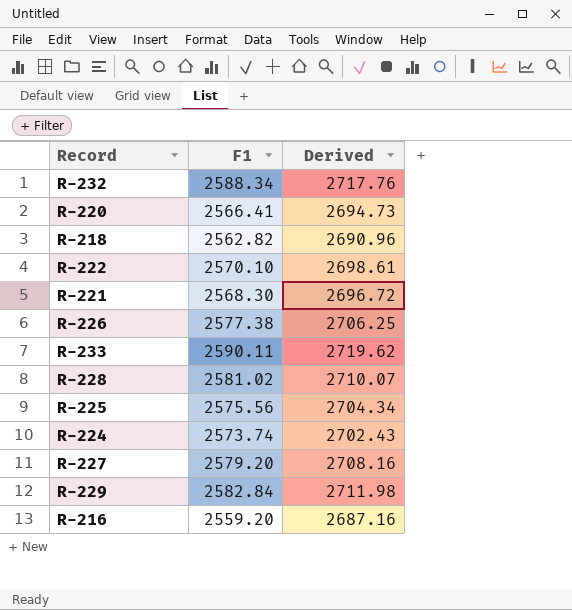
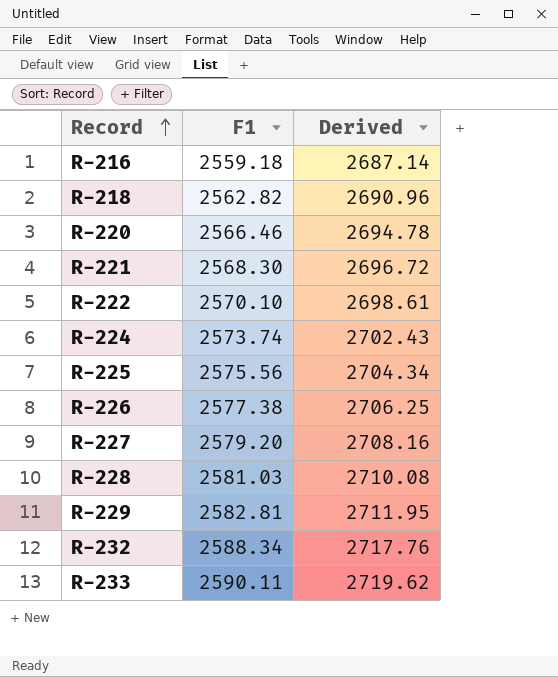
row order: none -> Record ascending
R-216 | F1: 2559.20 -> 2559.18
R-216 | Derived: 2687.16 -> 2687.14
R-220 | F1: 2566.41 -> 2566.46
R-220 | Derived: 2694.73 -> 2694.78
R-228 | F1: 2581.02 -> 2581.03
R-228 | Derived: 2710.07 -> 2710.08
R-229 | F1: 2582.84 -> 2582.81
R-229 | Derived: 2711.98 -> 2711.95

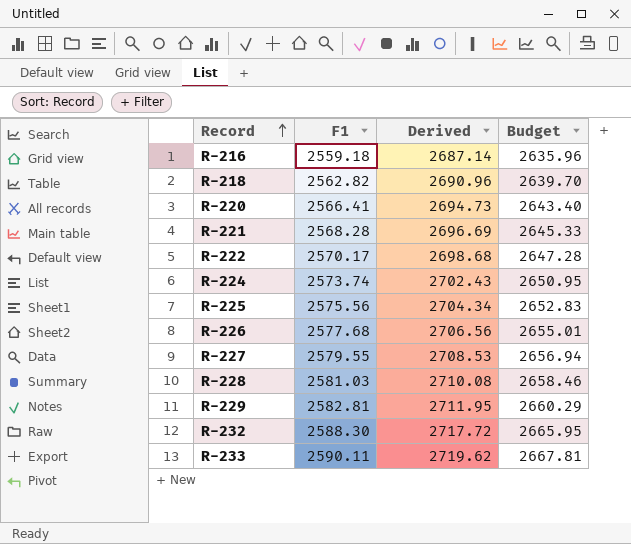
column Budget | formula: none -> [F1] * 1.03
R-220 | F1: 2566.46 -> 2566.41
R-220 | Derived: 2694.78 -> 2694.73
R-221 | F1: 2568.30 -> 2568.28
R-221 | Derived: 2696.72 -> 2696.69
R-222 | F1: 2570.10 -> 2570.17
R-222 | Derived: 2698.61 -> 2698.68
R-226 | F1: 2577.38 -> 2577.68
R-226 | Derived: 2706.25 -> 2706.56
R-227 | F1: 2579.20 -> 2579.55
R-227 | Derived: 2708.16 -> 2708.53
R-232 | F1: 2588.34 -> 2588.30
R-232 | Derived: 2717.76 -> 2717.72

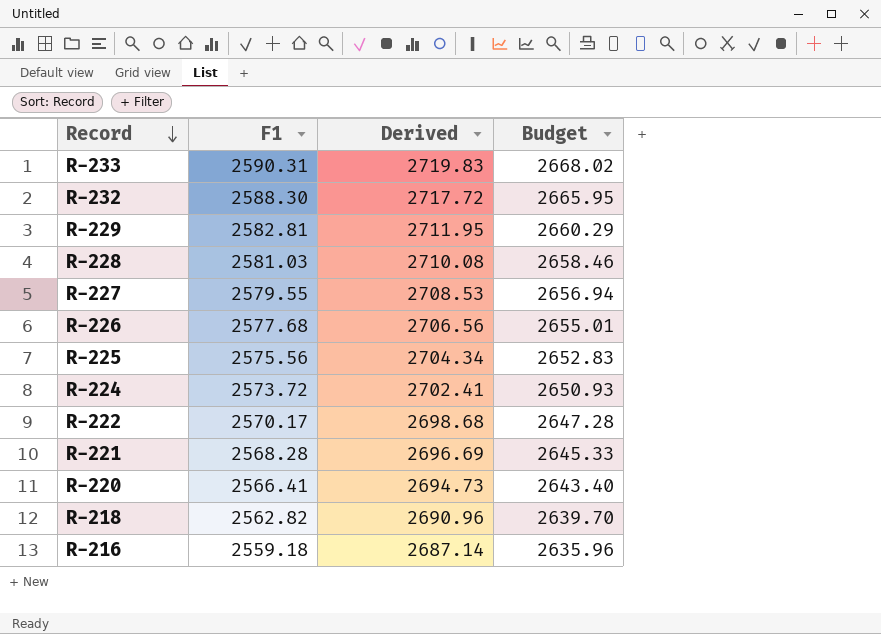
row order: Record ascending -> Record descending
R-233 | F1: 2590.11 -> 2590.31
R-233 | Derived: 2719.62 -> 2719.83
R-233 | Budget: 2667.81 -> 2668.02
R-224 | F1: 2573.74 -> 2573.72
R-224 | Derived: 2702.43 -> 2702.41
R-224 | Budget: 2650.95 -> 2650.93

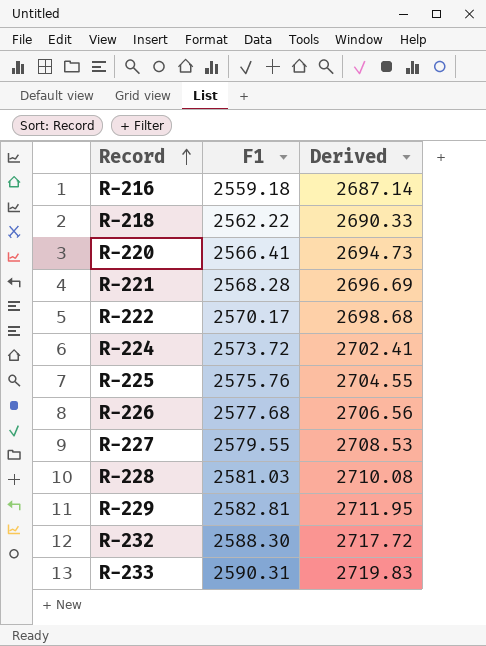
row order: Record descending -> Record ascending
column Budget | formula: [F1] * 1.03 -> none
R-218 | F1: 2562.82 -> 2562.22
R-218 | Derived: 2690.96 -> 2690.33
R-225 | F1: 2575.56 -> 2575.76
R-225 | Derived: 2704.34 -> 2704.55

